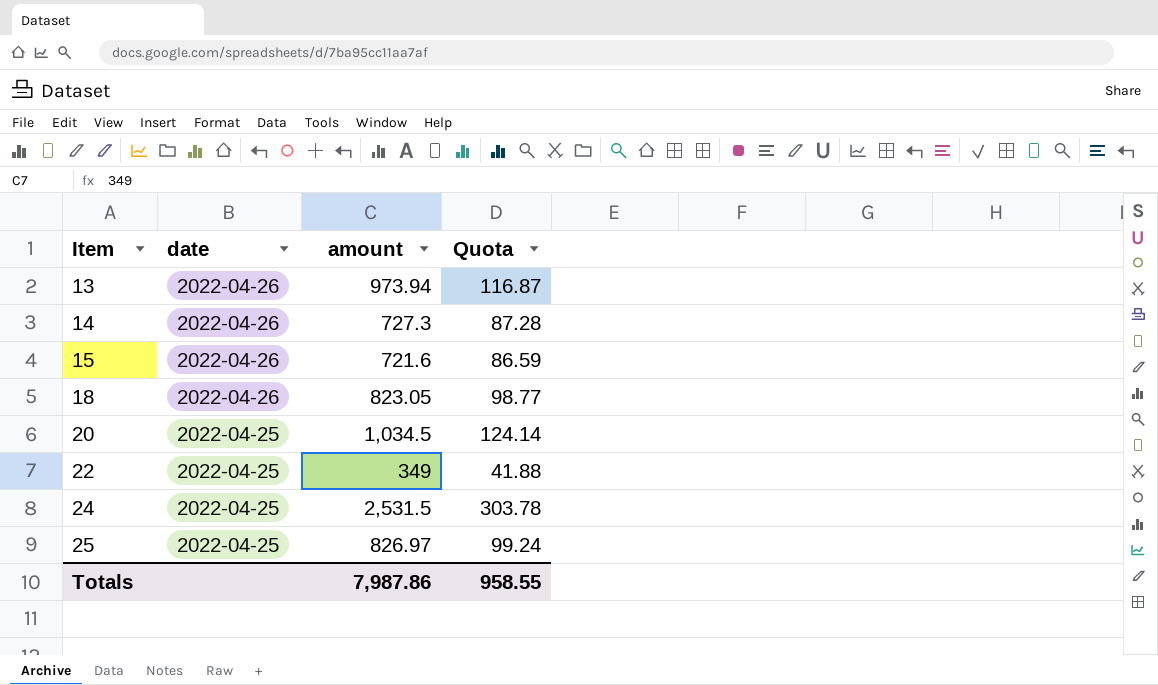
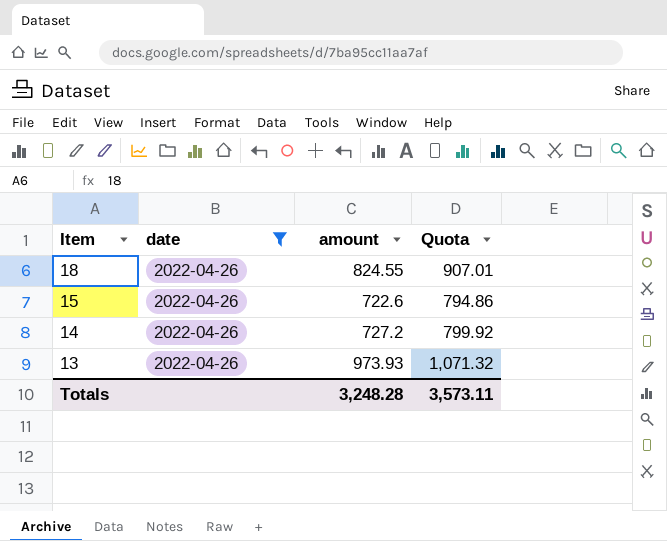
filter: none -> date = 2022-04-26
row order: Item ascending -> Item descending
column Quota | formula: [amount] * 0.12 -> [amount] * 1.1
18 | amount: 823.05 -> 824.55
15 | amount: 721.6 -> 722.6
14 | amount: 727.3 -> 727.2
13 | amount: 973.94 -> 973.93
Totals | amount: 7,987.86 -> 3,248.28
Totals | Quota: 958.55 -> 3,573.11

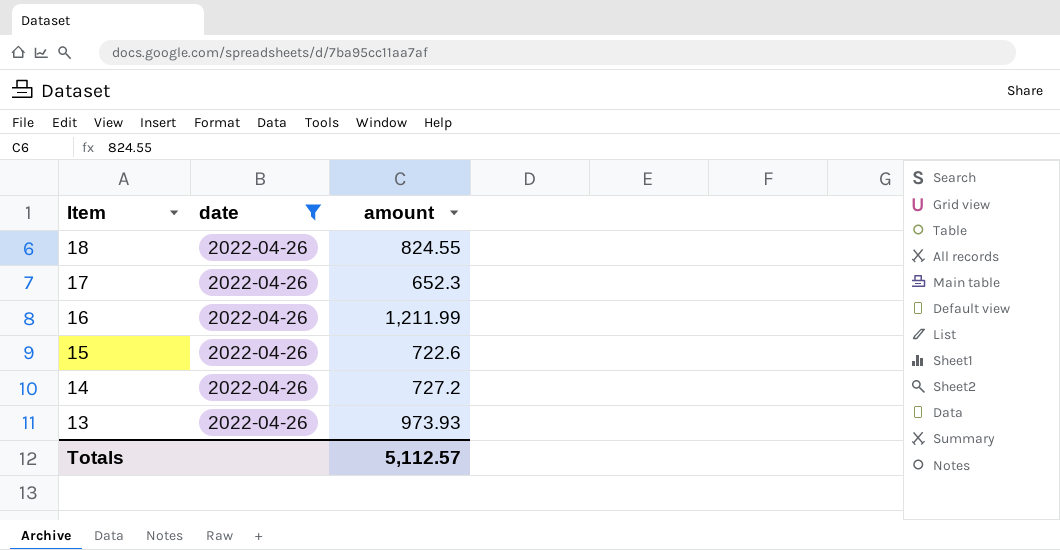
column Quota | formula: [amount] * 1.1 -> none
row 17: none -> 2022-04-26 | 652.3
row 16: none -> 2022-04-26 | 1,211.99
Totals | amount: 3,248.28 -> 5,112.57

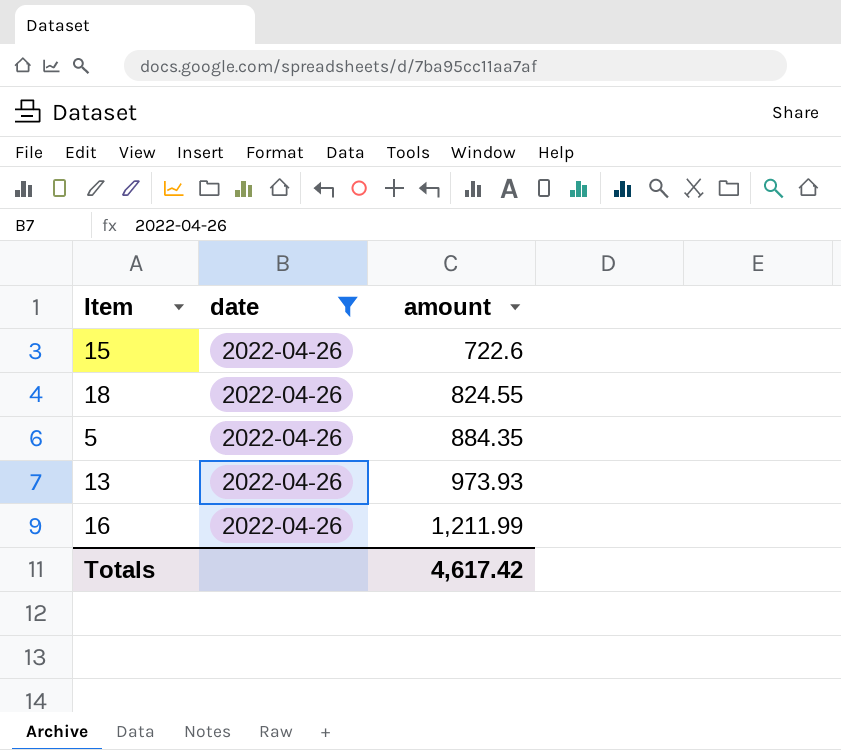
row order: Item descending -> amount ascending
row 17: 2022-04-26 | 652.3 -> none
row 14: 2022-04-26 | 727.2 -> none
row 5: none -> 2022-04-26 | 884.35
Totals | amount: 5,112.57 -> 4,617.42

